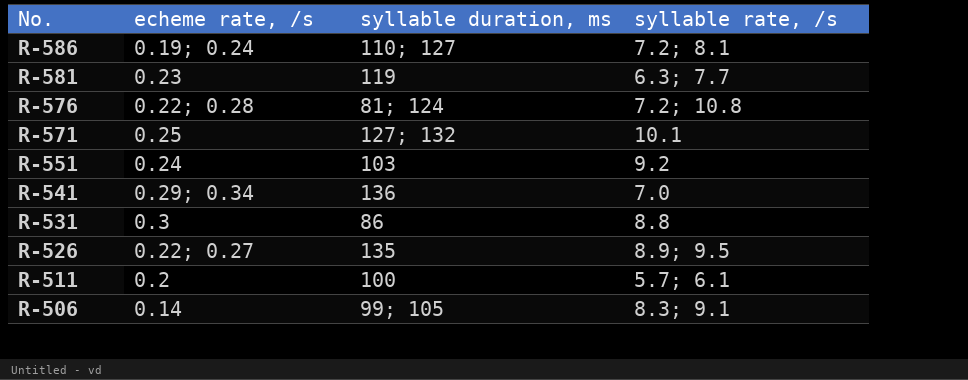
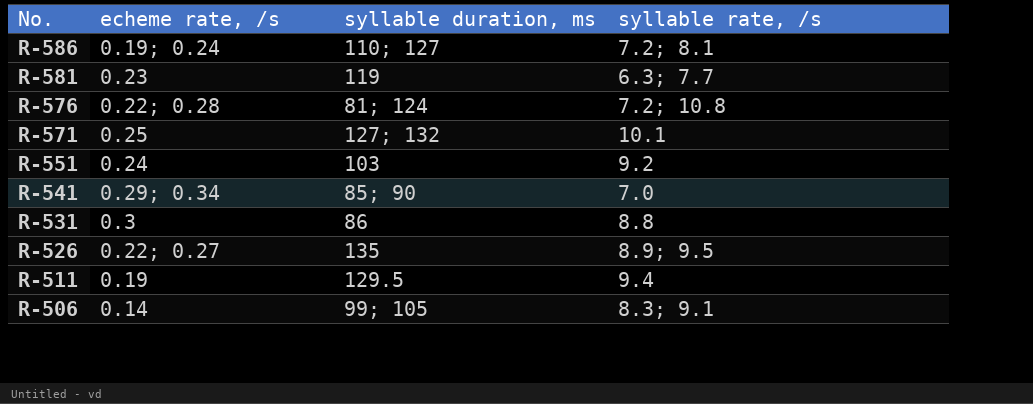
R-541 | syllable duration, ms: 136 -> 85; 90
R-511 | echeme rate, /s: 0.2 -> 0.19
R-511 | syllable duration, ms: 100 -> 129.5
R-511 | syllable rate, /s: 5.7; 6.1 -> 9.4

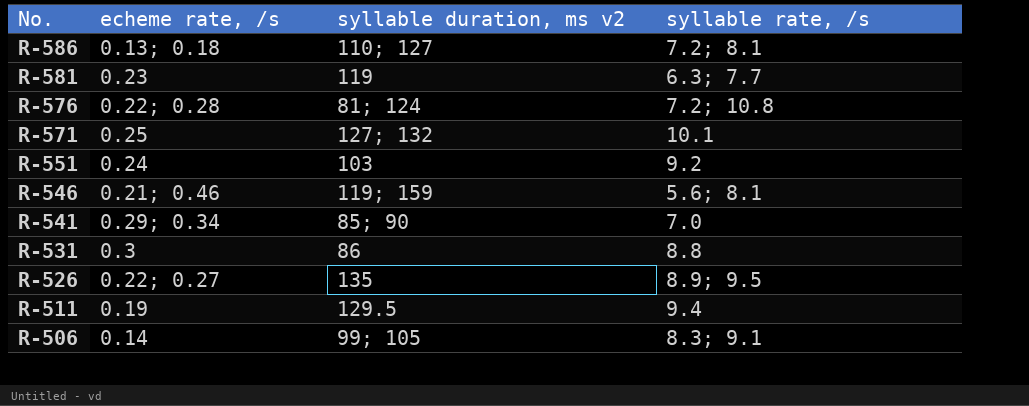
column name: syllable duration, ms -> syllable duration, ms v2
R-586 | echeme rate, /s: 0.19; 0.24 -> 0.13; 0.18
row R-546: none -> 0.21; 0.46 | 119; 159 | 5.6; 8.1

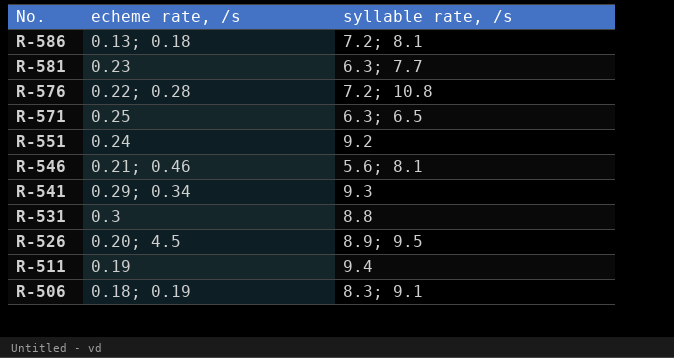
column syllable duration, ms v2 | position: 3 -> none
R-571 | syllable rate, /s: 10.1 -> 6.3; 6.5
R-541 | syllable rate, /s: 7.0 -> 9.3
R-526 | echeme rate, /s: 0.22; 0.27 -> 0.20; 4.5
R-506 | echeme rate, /s: 0.14 -> 0.18; 0.19

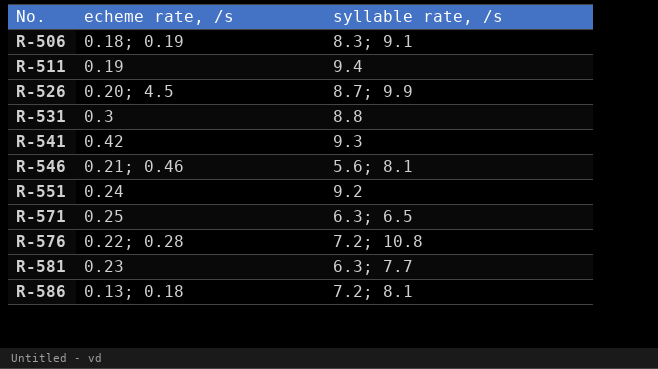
row order: No. descending -> No. ascending
R-526 | syllable rate, /s: 8.9; 9.5 -> 8.7; 9.9
R-541 | echeme rate, /s: 0.29; 0.34 -> 0.42

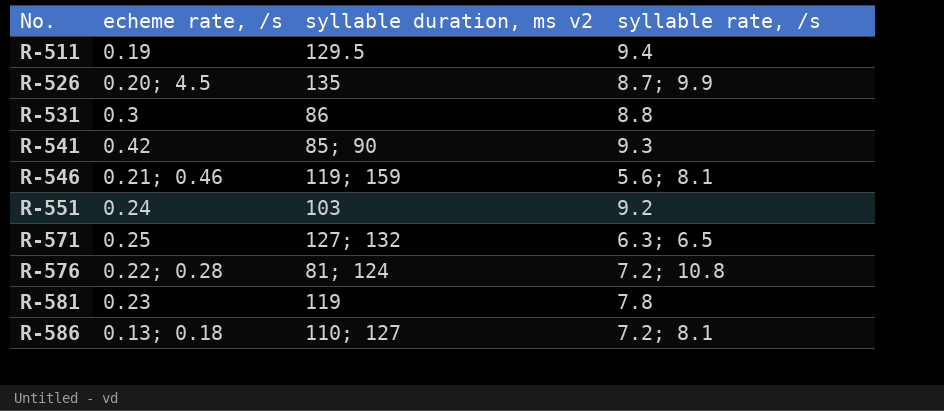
column syllable duration, ms v2 | position: none -> 3
row R-506: 0.18; 0.19 | 8.3; 9.1 -> none
R-581 | syllable rate, /s: 6.3; 7.7 -> 7.8

